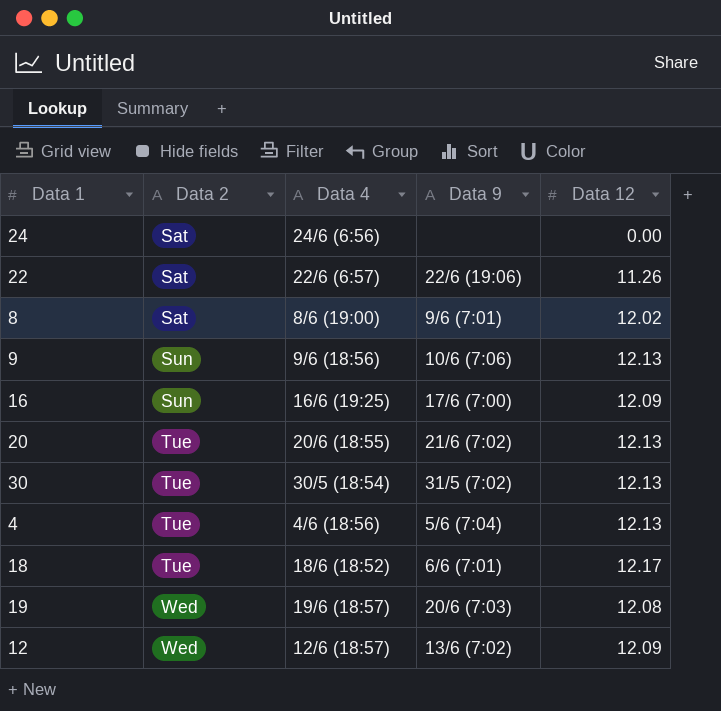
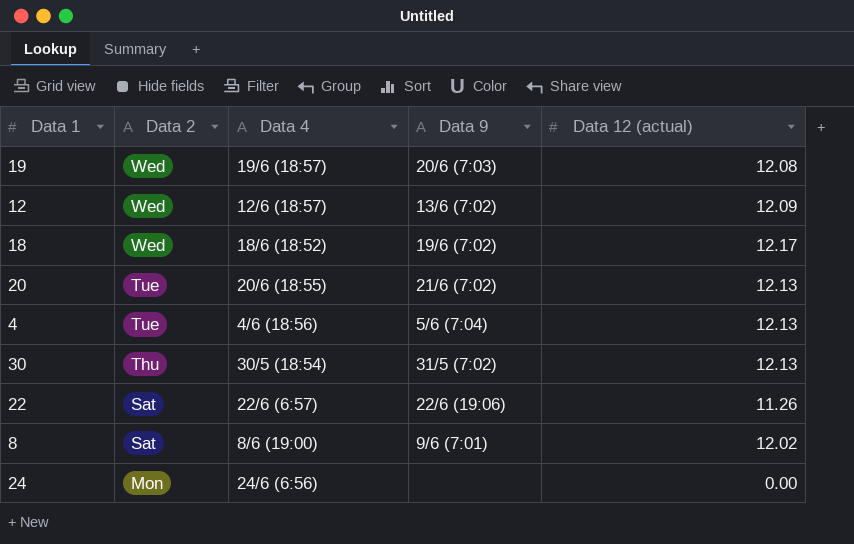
row order: Data 2 ascending -> Data 2 descending
column name: Data 12 -> Data 12 (actual)
row 9: Sun | 9/6 (18:56) | 10/6 (7:06) | 12.13 -> none
row 16: Sun | 16/6 (19:25) | 17/6 (7:00) | 12.09 -> none
18 | Data 2: Tue -> Wed
18 | Data 9: 6/6 (7:01) -> 19/6 (7:02)
30 | Data 2: Tue -> Thu
24 | Data 2: Sat -> Mon

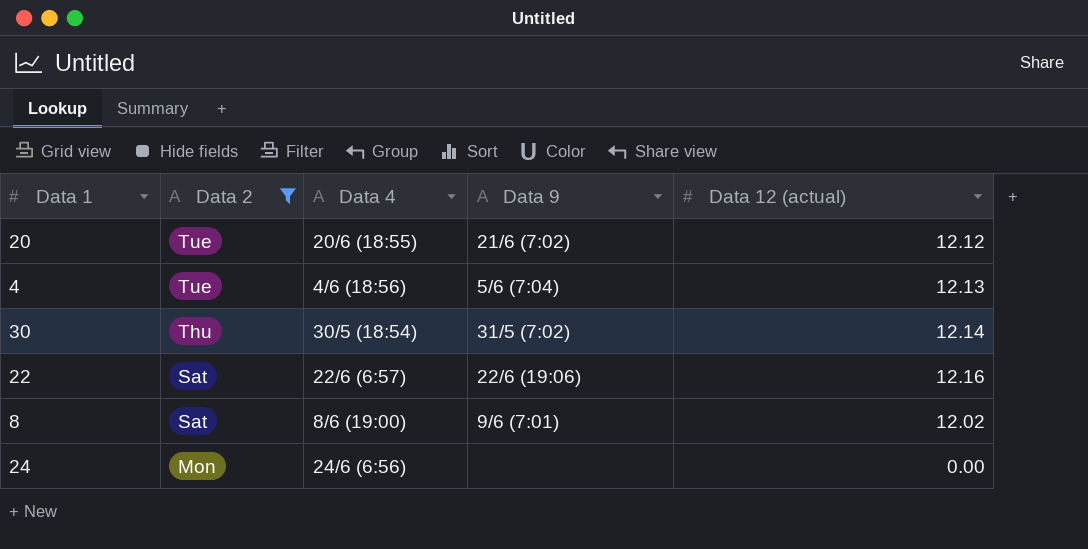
filter: none -> Data 2 != Wed
20 | Data 12 (actual): 12.13 -> 12.12
30 | Data 12 (actual): 12.13 -> 12.14
22 | Data 12 (actual): 11.26 -> 12.16

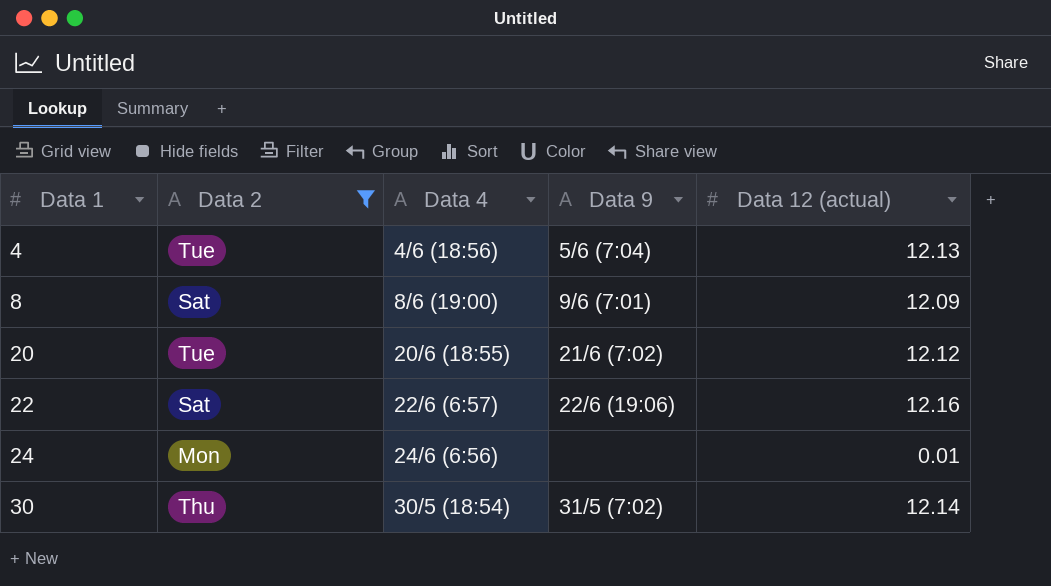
row order: Data 2 descending -> Data 1 ascending
8 | Data 12 (actual): 12.02 -> 12.09
24 | Data 12 (actual): 0.00 -> 0.01

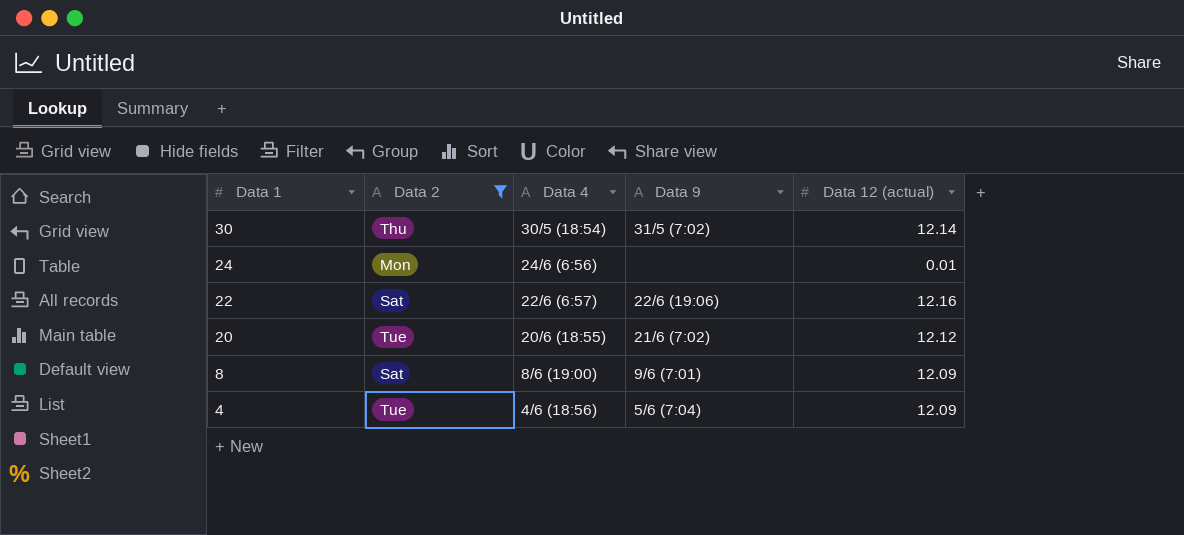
row order: Data 1 ascending -> Data 1 descending
4 | Data 12 (actual): 12.13 -> 12.09

